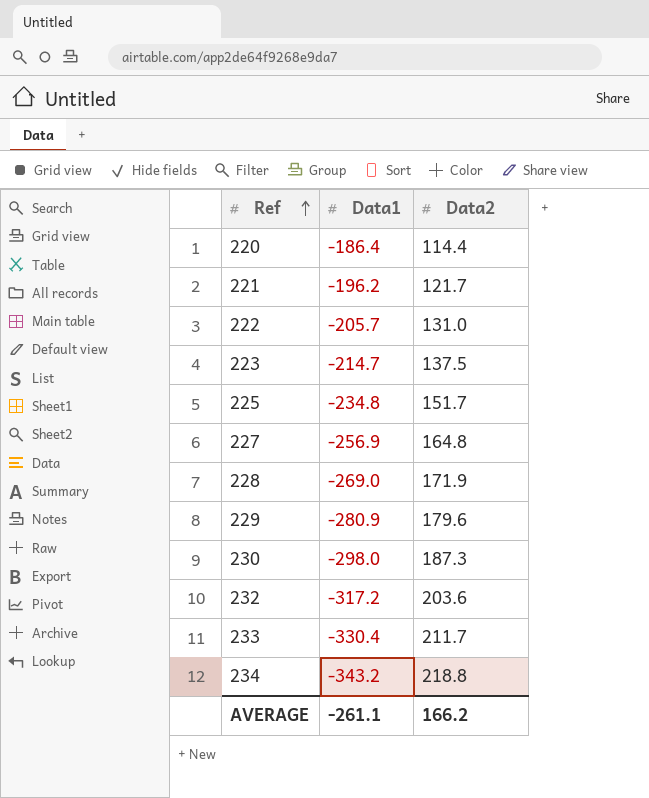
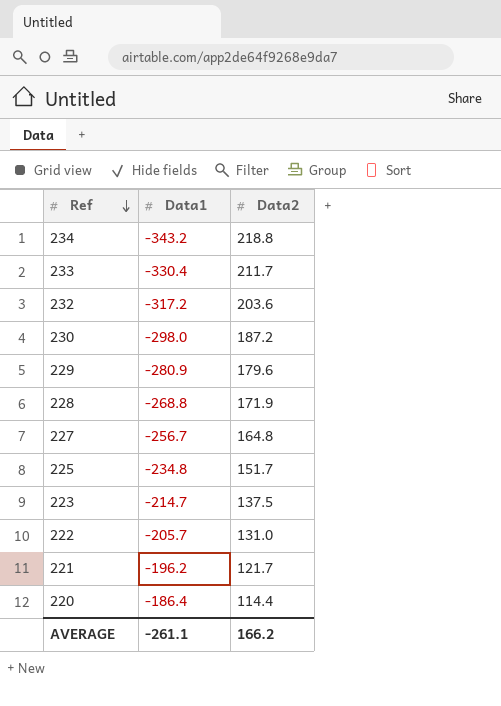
row order: Ref ascending -> Ref descending
230 | Data2: 187.3 -> 187.2
228 | Data1: -269.0 -> -268.8
227 | Data1: -256.9 -> -256.7

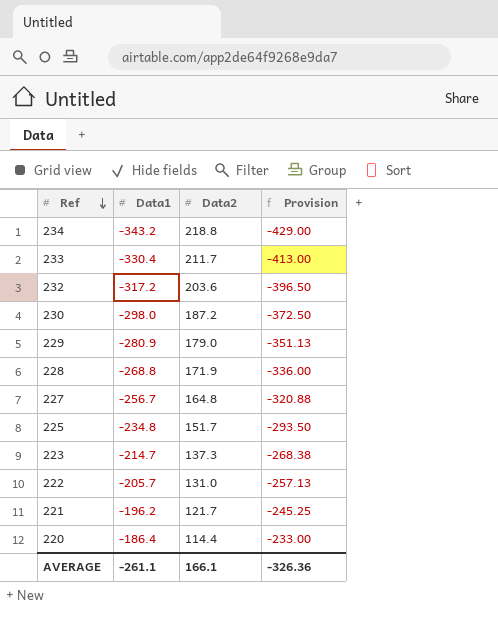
column Provision | formula: none -> [Data1] * 1.25
229 | Data2: 179.6 -> 179.0
223 | Data2: 137.5 -> 137.3
AVERAGE | Data2: 166.2 -> 166.1

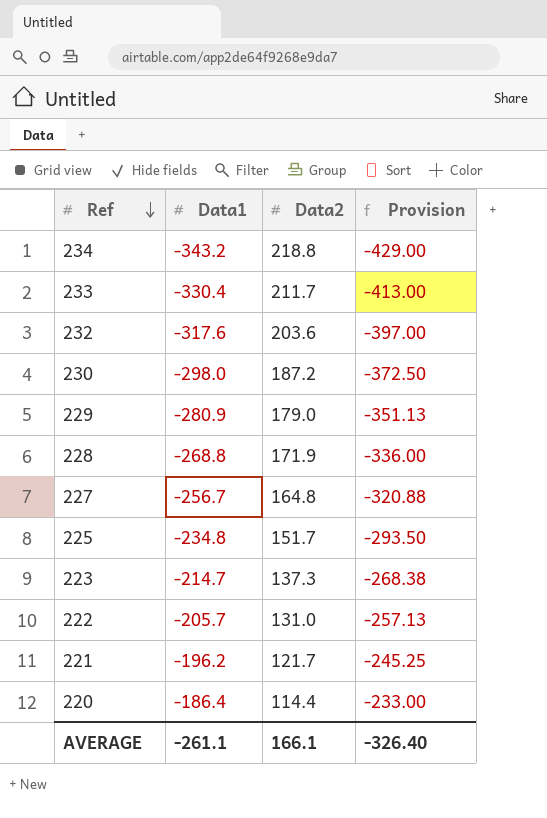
232 | Data1: -317.2 -> -317.6
232 | Provision: -396.50 -> -397.00
AVERAGE | Provision: -326.36 -> -326.40

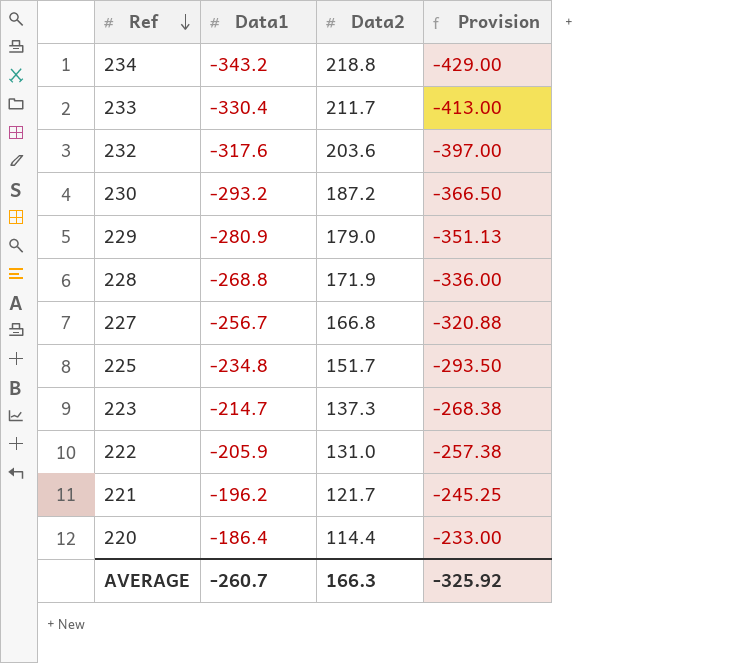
230 | Data1: -298.0 -> -293.2
230 | Provision: -372.50 -> -366.50
227 | Data2: 164.8 -> 166.8
222 | Data1: -205.7 -> -205.9
222 | Provision: -257.13 -> -257.38
AVERAGE | Data1: -261.1 -> -260.7
AVERAGE | Data2: 166.1 -> 166.3
AVERAGE | Provision: -326.40 -> -325.92

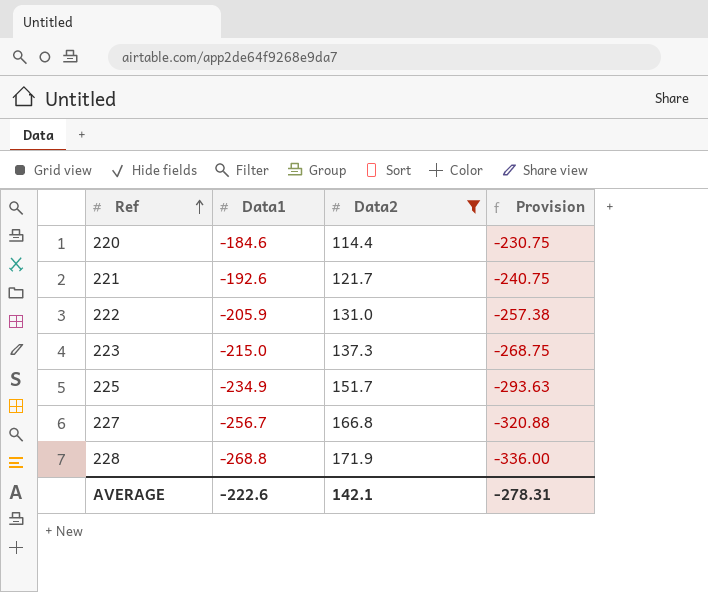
filter: none -> Data2 <= 171.9
row order: Ref descending -> Ref ascending
220 | Data1: -186.4 -> -184.6
220 | Provision: -233.00 -> -230.75
221 | Data1: -196.2 -> -192.6
221 | Provision: -245.25 -> -240.75
223 | Data1: -214.7 -> -215.0
223 | Provision: -268.38 -> -268.75
225 | Data1: -234.8 -> -234.9
225 | Provision: -293.50 -> -293.63
AVERAGE | Data1: -260.7 -> -222.6
AVERAGE | Data2: 166.3 -> 142.1
AVERAGE | Provision: -325.92 -> -278.31

